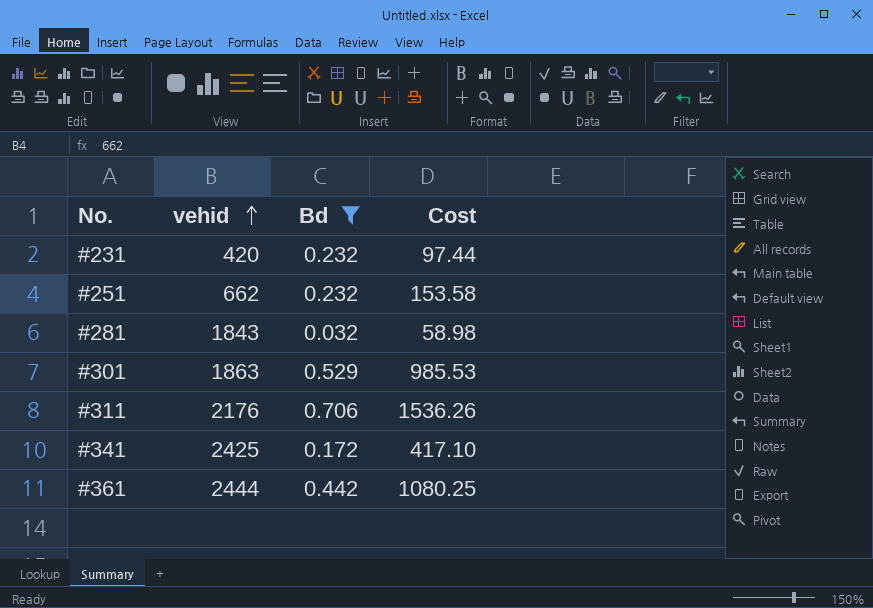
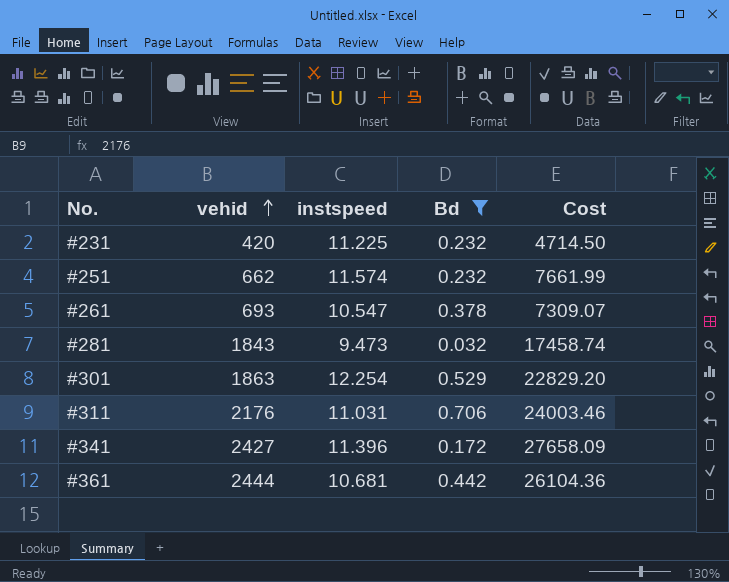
column instspeed | position: none -> 3
column Cost | formula: [vehid] * [Bd] -> [vehid] * [instspeed]
row #261: none -> 693 | 10.547 | 0.378 | 7309.07
#341 | vehid: 2425 -> 2427

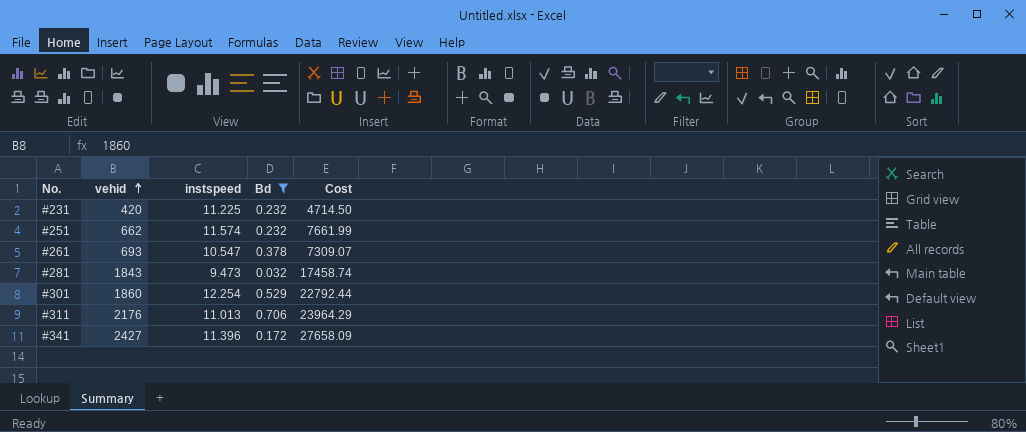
row #361: 2444 | 10.681 | 0.442 | 26104.36 -> none
#301 | vehid: 1863 -> 1860
#301 | Cost: 22829.20 -> 22792.44
#311 | instspeed: 11.031 -> 11.013
#311 | Cost: 24003.46 -> 23964.29

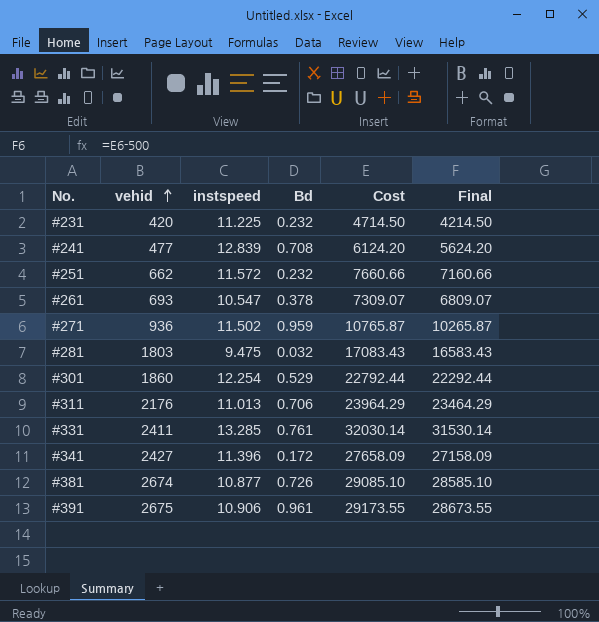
filter: Bd <= 0.706 -> none
column Final | formula: none -> [Cost] - 500
#251 | instspeed: 11.574 -> 11.572
#251 | Cost: 7661.99 -> 7660.66
#281 | vehid: 1843 -> 1803
#281 | instspeed: 9.473 -> 9.475
#281 | Cost: 17458.74 -> 17083.43

